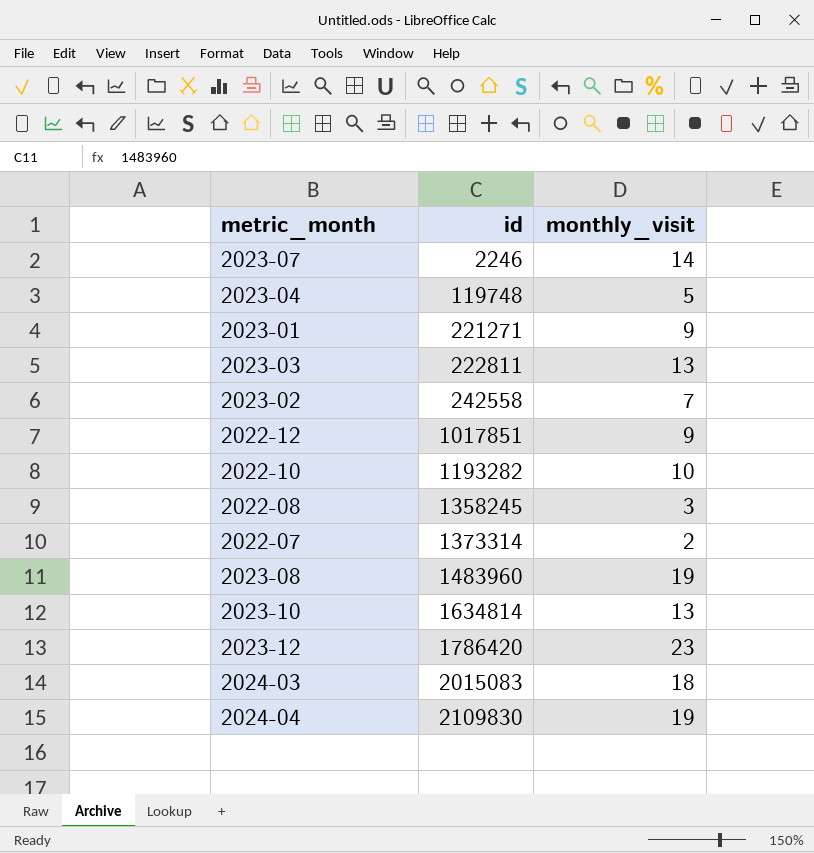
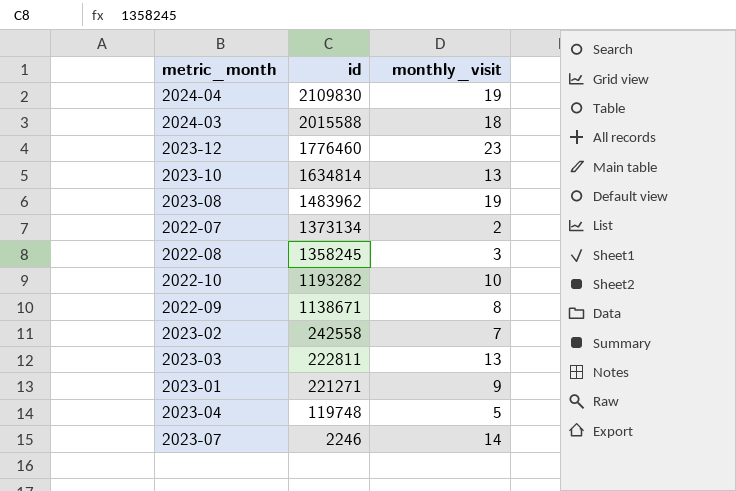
row order: id ascending -> id descending
row 2022-12: 1017851 | 9 -> none
2024-03 | id: 2015083 -> 2015588
2023-12 | id: 1786420 -> 1776460
2023-08 | id: 1483960 -> 1483962
2022-07 | id: 1373314 -> 1373134
row 2022-09: none -> 1138671 | 8

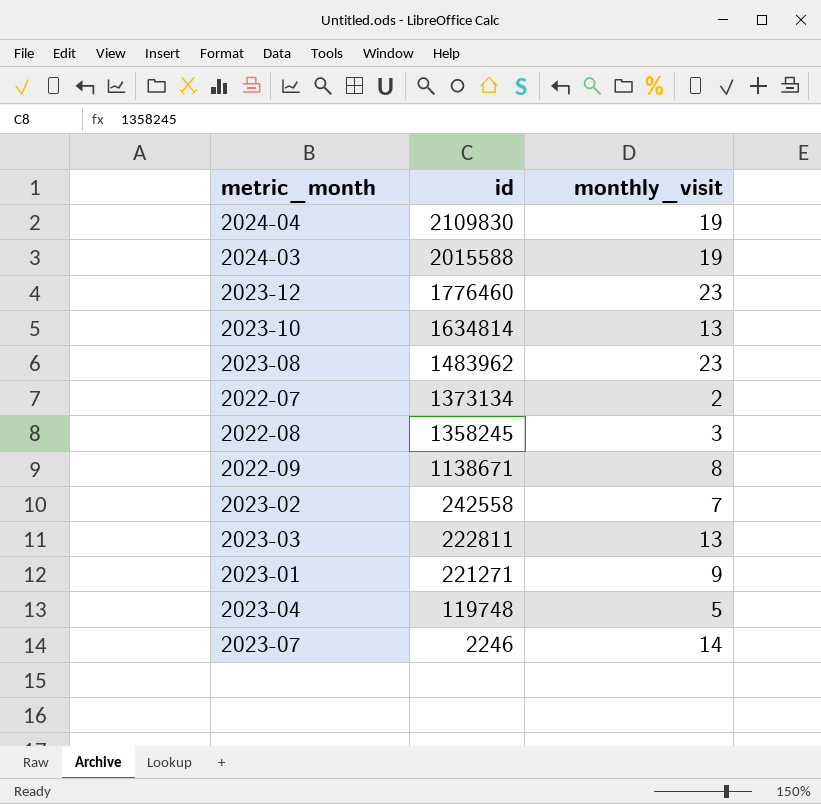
row 2022-10: 1193282 | 10 -> none
2024-03 | monthly_visit: 18 -> 19
2023-08 | monthly_visit: 19 -> 23

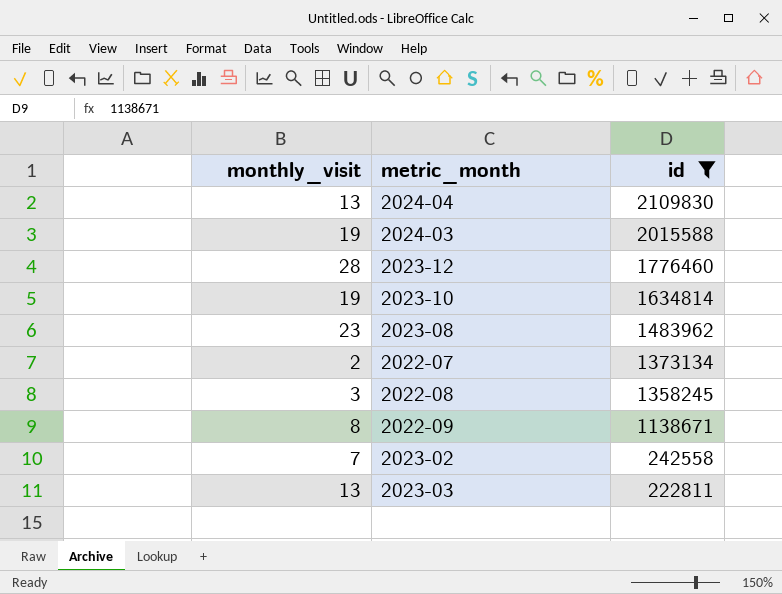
filter: none -> id >= 222811
column monthly_visit | position: 3 -> 1
2024-04 | monthly_visit: 19 -> 13
2023-12 | monthly_visit: 23 -> 28
2023-10 | monthly_visit: 13 -> 19

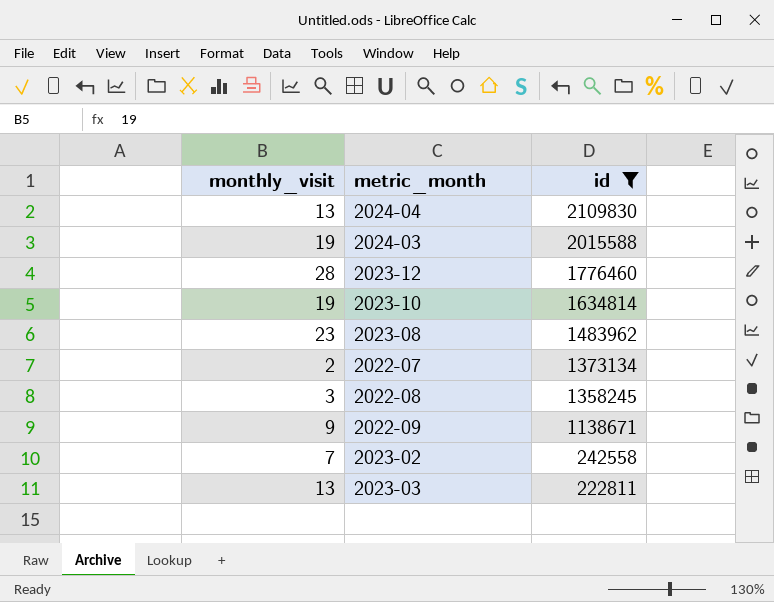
2022-09 | monthly_visit: 8 -> 9

